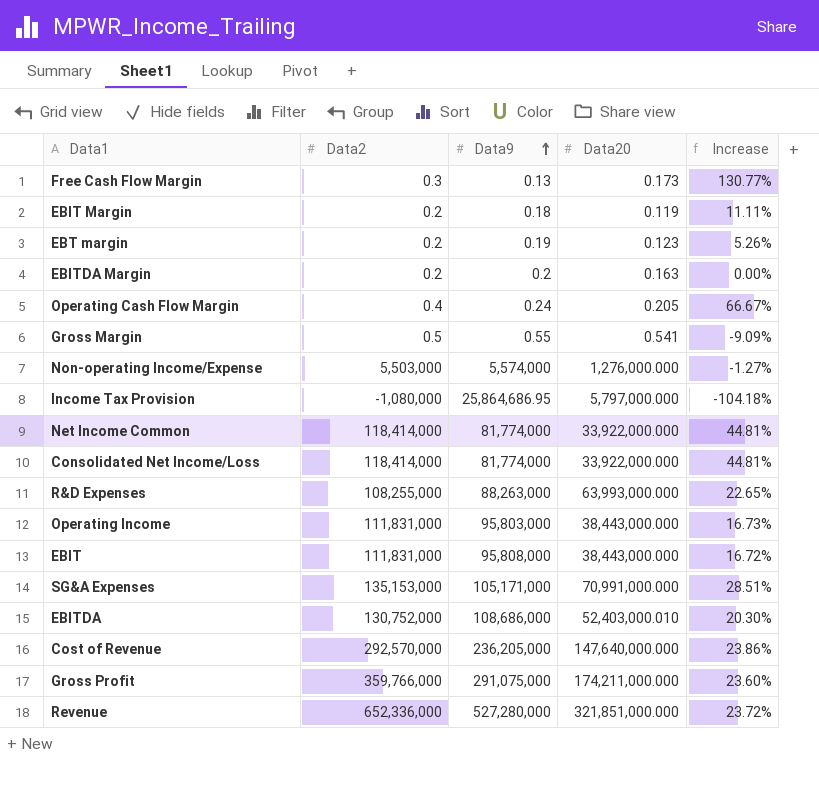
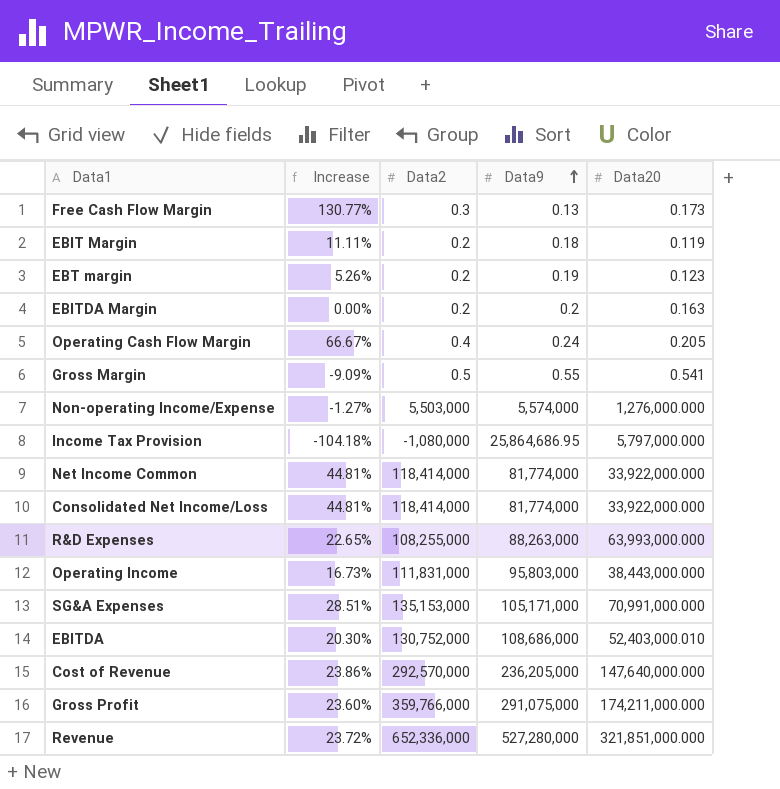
column Increase | position: 5 -> 2
row EBIT: 111,831,000 | 95,808,000 | 38,443,000.000 | 16.72% -> none

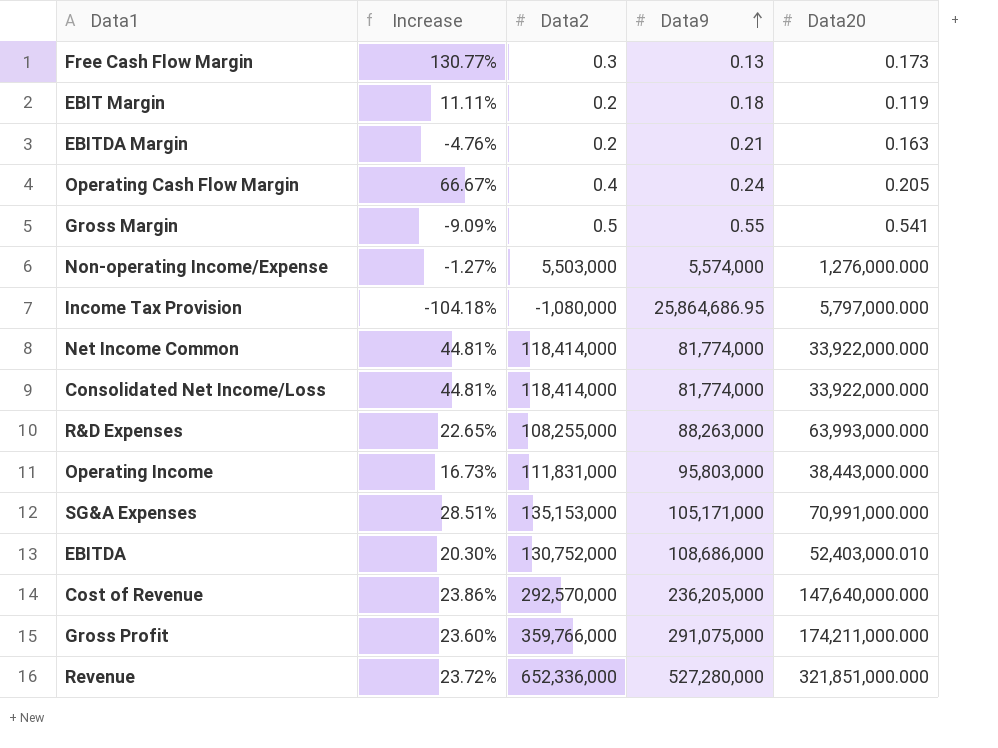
row EBT margin: 5.26% | 0.2 | 0.19 | 0.123 -> none
EBITDA Margin | Increase: 0.00% -> -4.76%
EBITDA Margin | Data9: 0.2 -> 0.21

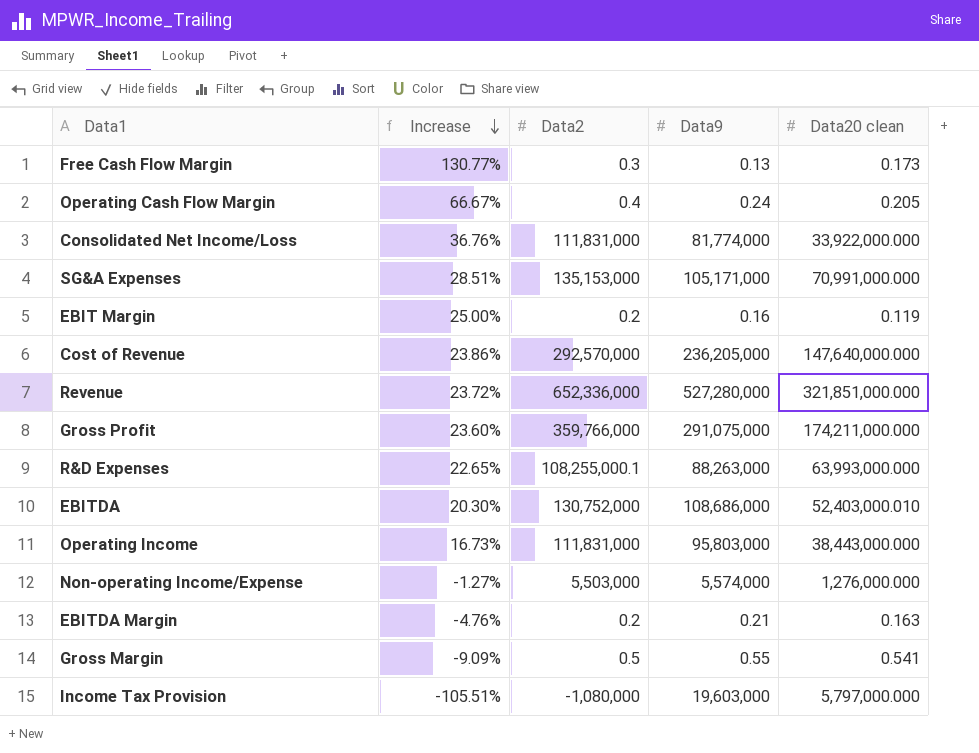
row order: Data9 ascending -> Increase descending
column name: Data20 -> Data20 clean
row Net Income Common: 44.81% | 118,414,000 | 81,774,000 | 33,922,000.000 -> none
Consolidated Net Income/Loss | Increase: 44.81% -> 36.76%
Consolidated Net Income/Loss | Data2: 118,414,000 -> 111,831,000
EBIT Margin | Increase: 11.11% -> 25.00%
EBIT Margin | Data9: 0.18 -> 0.16
R&D Expenses | Data2: 108,255,000 -> 108,255,000.1
Income Tax Provision | Increase: -104.18% -> -105.51%
Income Tax Provision | Data9: 25,864,686.95 -> 19,603,000

